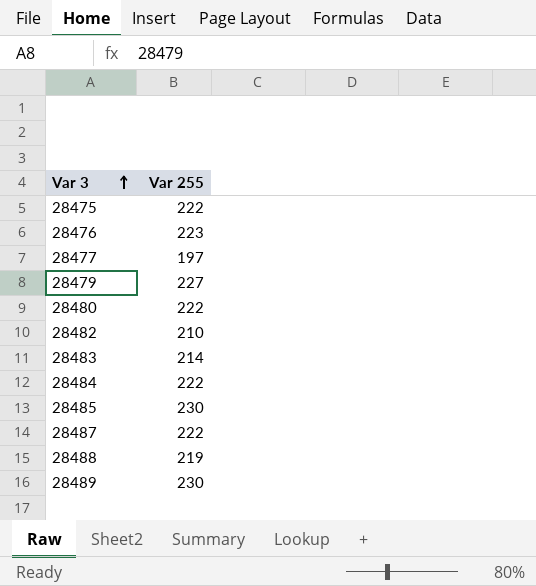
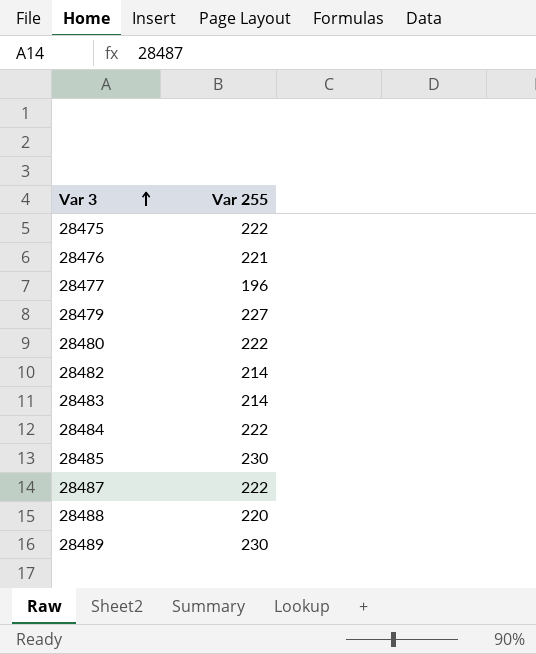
28476 | Var 255: 223 -> 221
28477 | Var 255: 197 -> 196
28482 | Var 255: 210 -> 214
28488 | Var 255: 219 -> 220

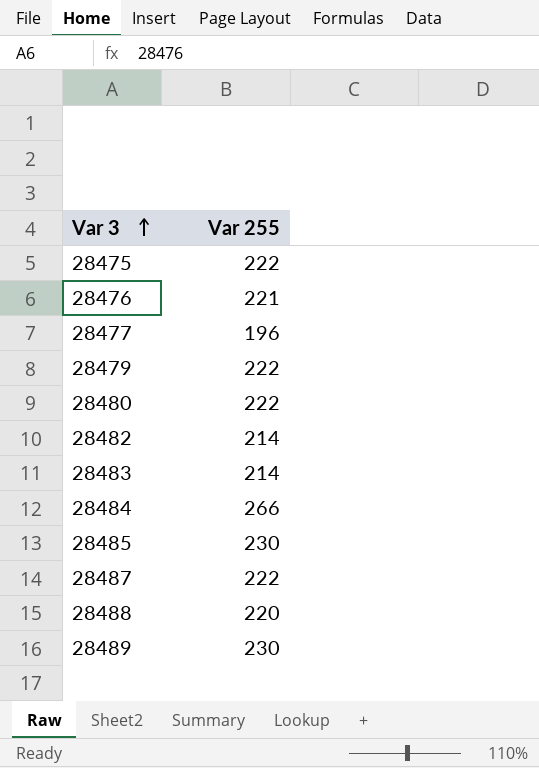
28479 | Var 255: 227 -> 222
28484 | Var 255: 222 -> 266

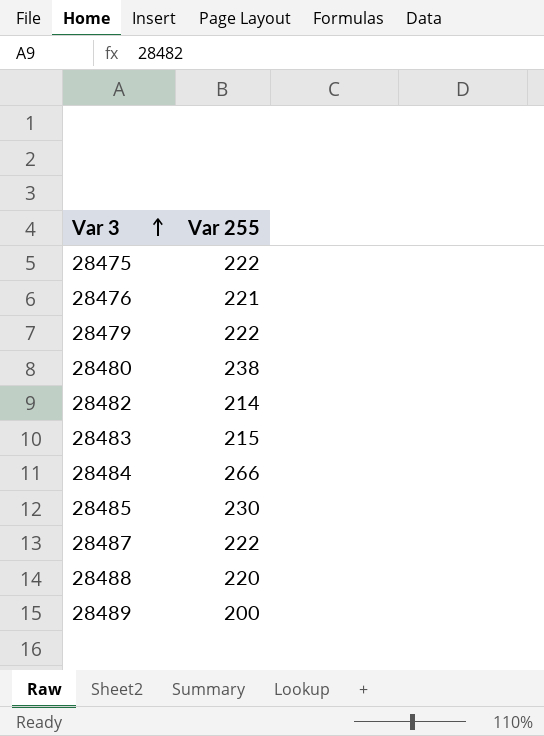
row 28477: 196 -> none
28480 | Var 255: 222 -> 238
28483 | Var 255: 214 -> 215
28489 | Var 255: 230 -> 200

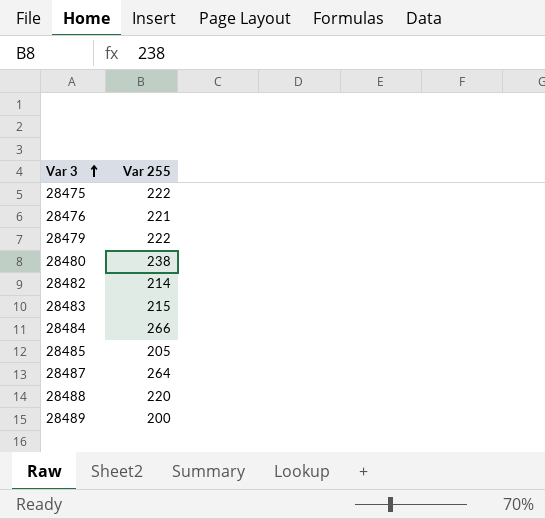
28485 | Var 255: 230 -> 205
28487 | Var 255: 222 -> 264

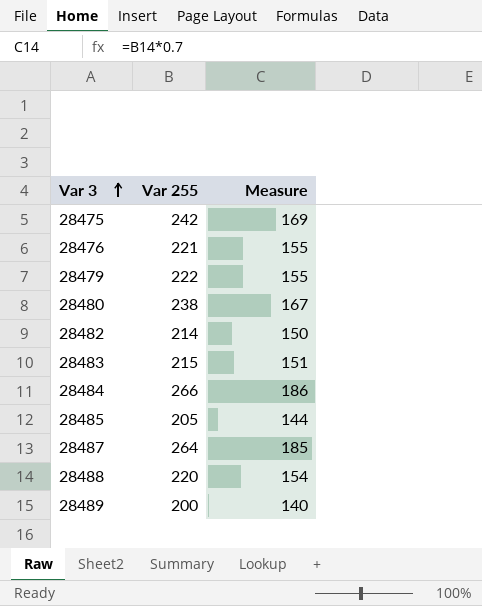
column Measure | formula: none -> [Var 255] * 0.7
28475 | Var 255: 222 -> 242

